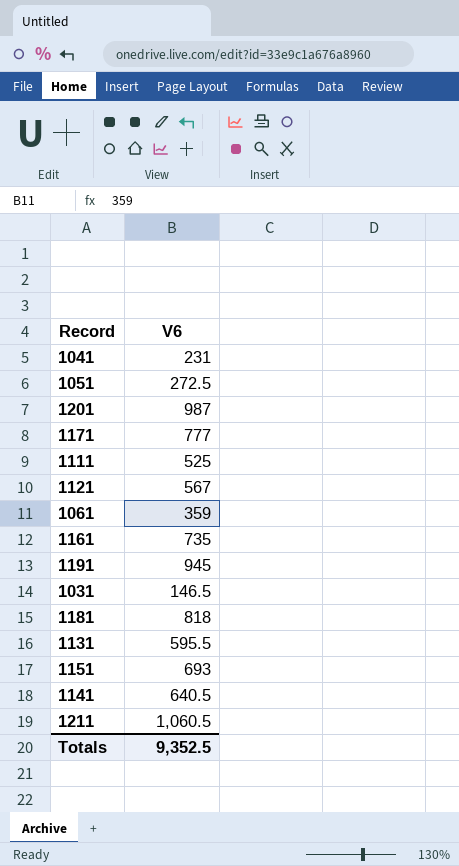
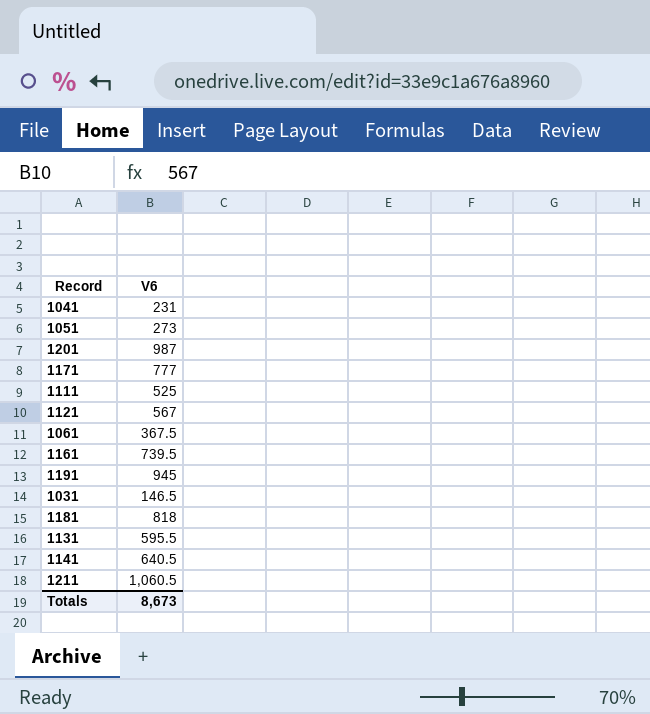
row 1151: 693 -> none
1051 | V6: 272.5 -> 273
1061 | V6: 359 -> 367.5
1161 | V6: 735 -> 739.5
Totals | V6: 9,352.5 -> 8,673

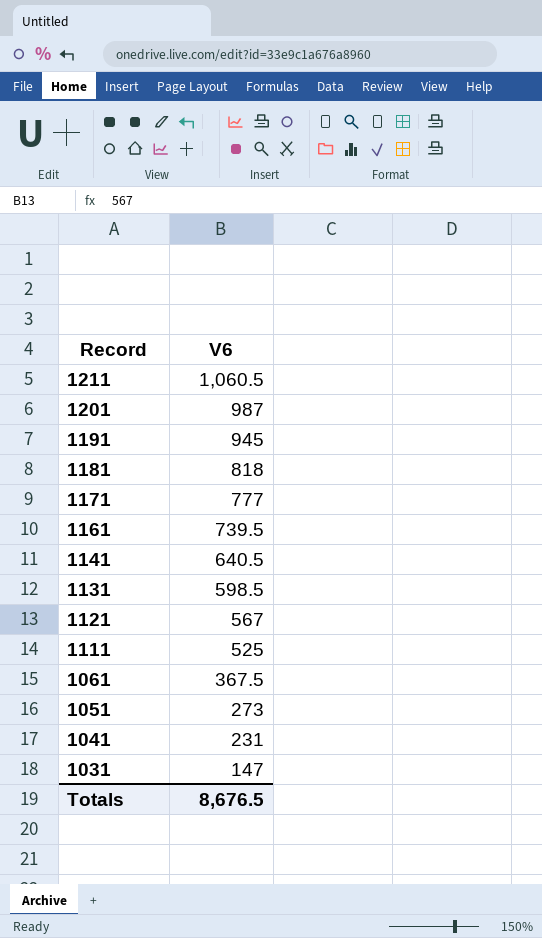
row order: none -> Record descending
1131 | V6: 595.5 -> 598.5
1031 | V6: 146.5 -> 147
Totals | V6: 8,673 -> 8,676.5

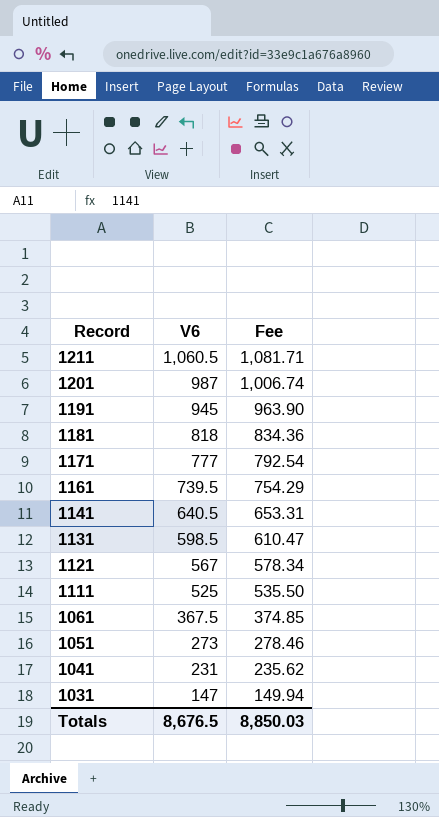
column Fee | formula: none -> [V6] * 1.02

